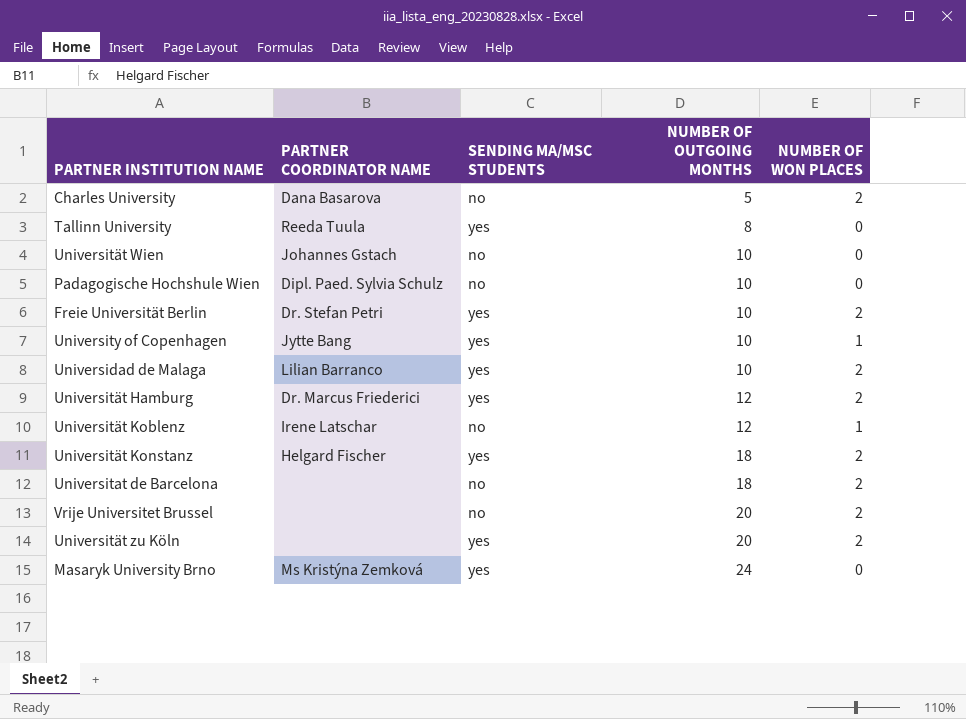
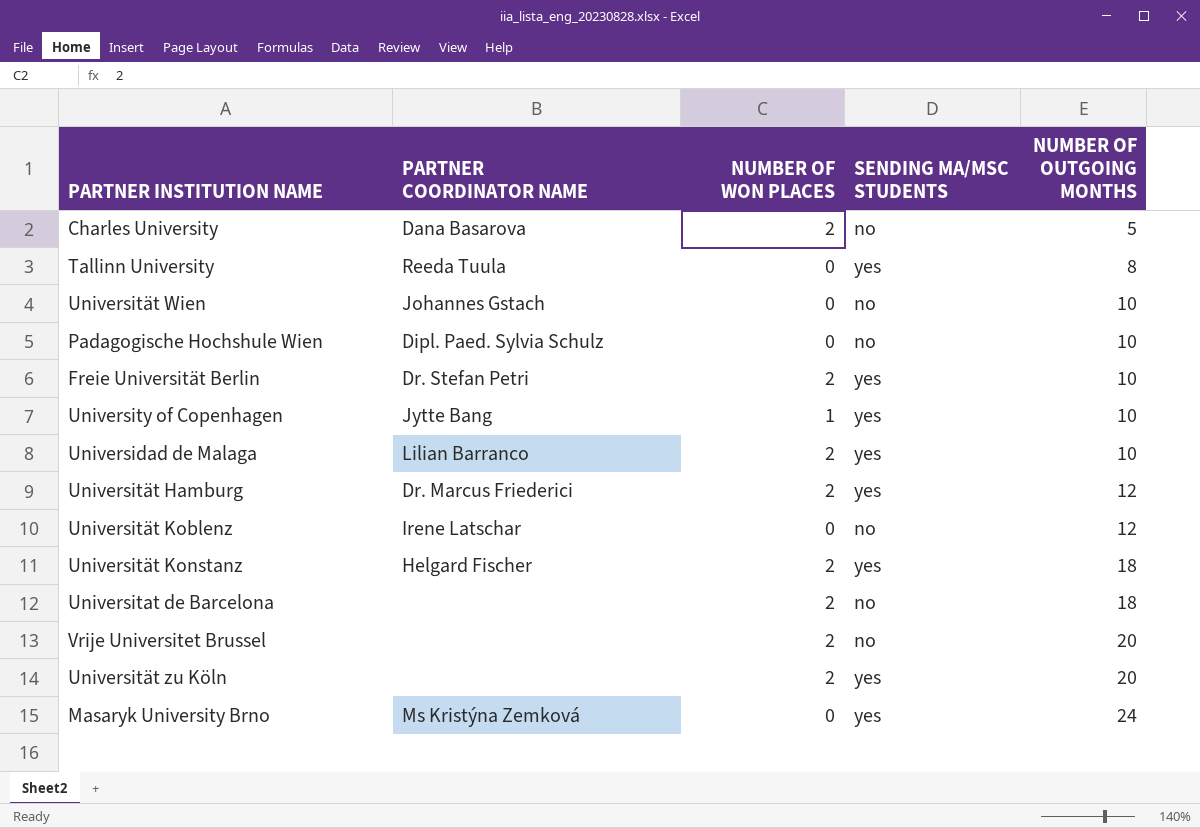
column NUMBER OF WON PLACES | position: 5 -> 3
Universität Koblenz | NUMBER OF WON PLACES: 1 -> 0

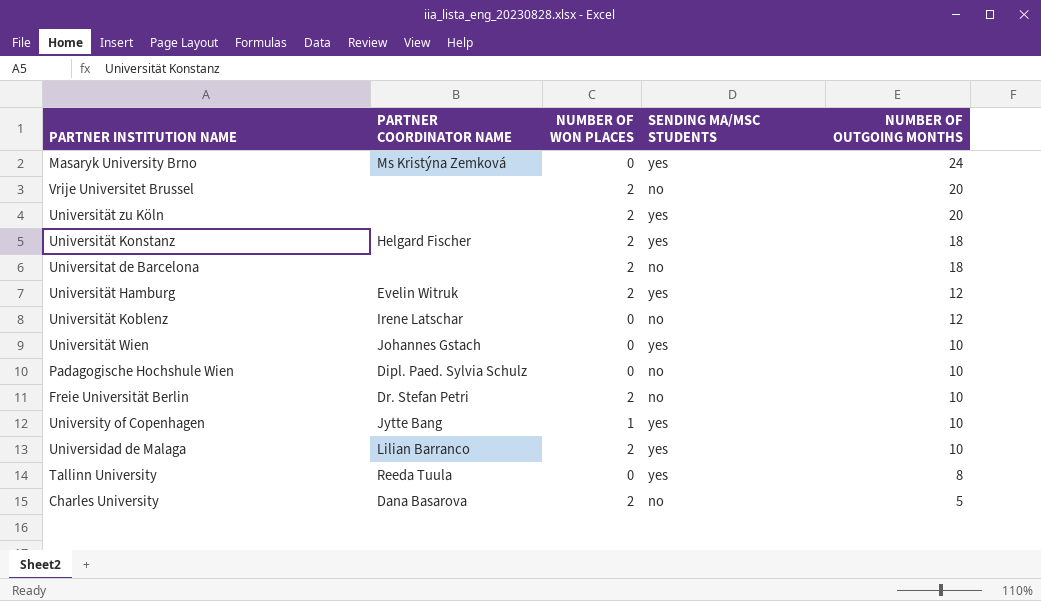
row order: NUMBER OF OUTGOING MONTHS ascending -> NUMBER OF OUTGOING MONTHS descending
Universität Hamburg | PARTNER COORDINATOR NAME: Dr. Marcus Friederici -> Evelin Witruk
Universität Wien | SENDING MA/MSC STUDENTS: no -> yes
Freie Universität Berlin | SENDING MA/MSC STUDENTS: yes -> no

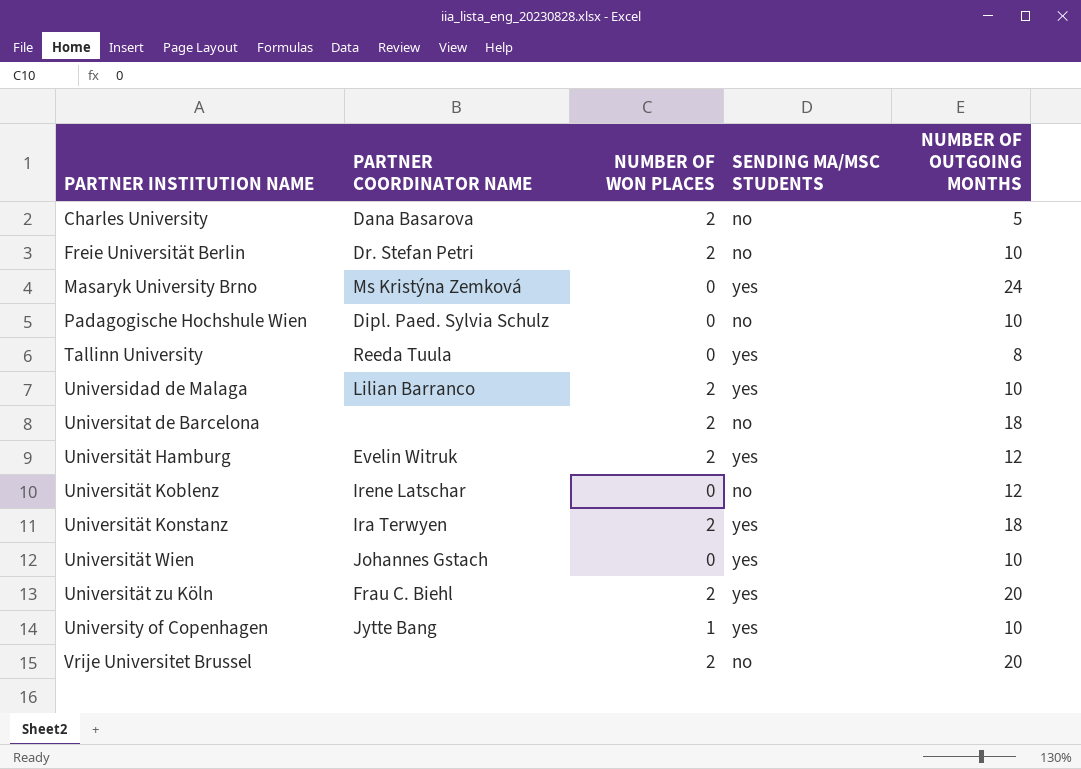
row order: NUMBER OF OUTGOING MONTHS descending -> PARTNER INSTITUTION NAME ascending
Universität Konstanz | PARTNER COORDINATOR NAME: Helgard Fischer -> Ira Terwyen
Universität zu Köln | PARTNER COORDINATOR NAME: none -> Frau C. Biehl

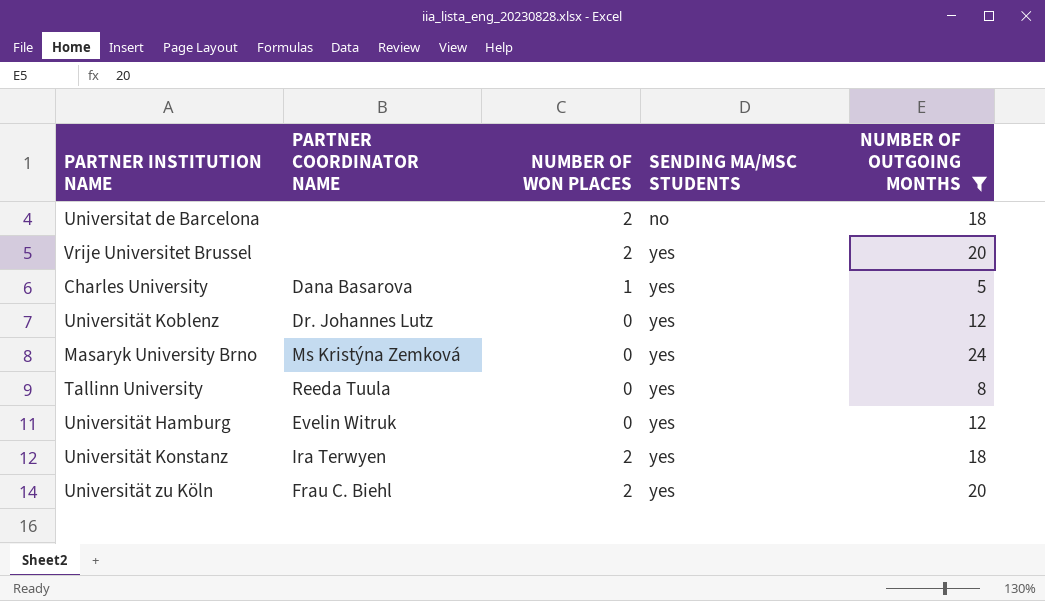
filter: none -> NUMBER OF OUTGOING MONTHS != 10
row order: PARTNER INSTITUTION NAME ascending -> SENDING MA/MSC STUDENTS ascending
Vrije Universitet Brussel | SENDING MA/MSC STUDENTS: no -> yes
Charles University | NUMBER OF WON PLACES: 2 -> 1
Charles University | SENDING MA/MSC STUDENTS: no -> yes
Universität Koblenz | PARTNER COORDINATOR NAME: Irene Latschar -> Dr. Johannes Lutz
Universität Koblenz | SENDING MA/MSC STUDENTS: no -> yes
Universität Hamburg | NUMBER OF WON PLACES: 2 -> 0

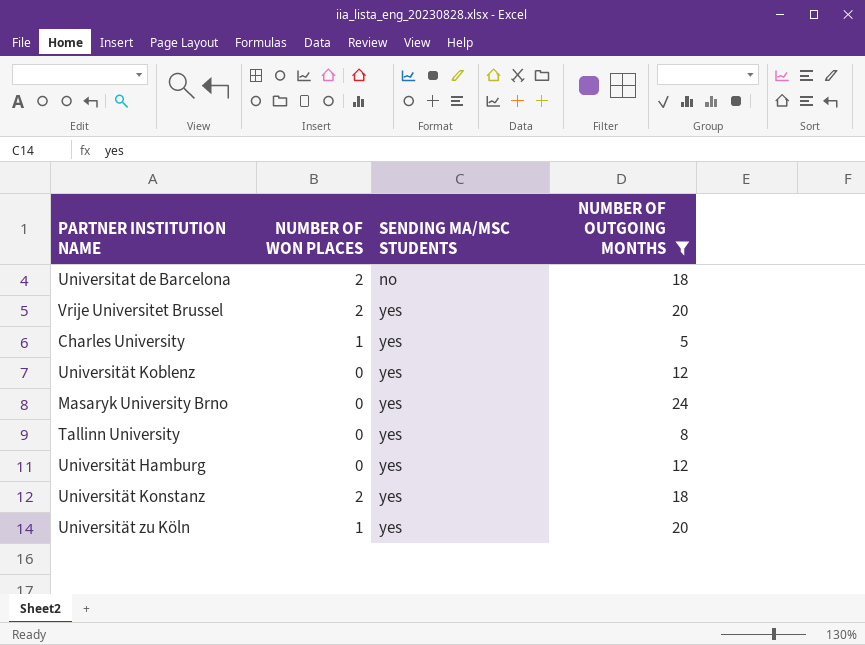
column PARTNER COORDINATOR NAME | position: 2 -> none
Universität zu Köln | NUMBER OF WON PLACES: 2 -> 1

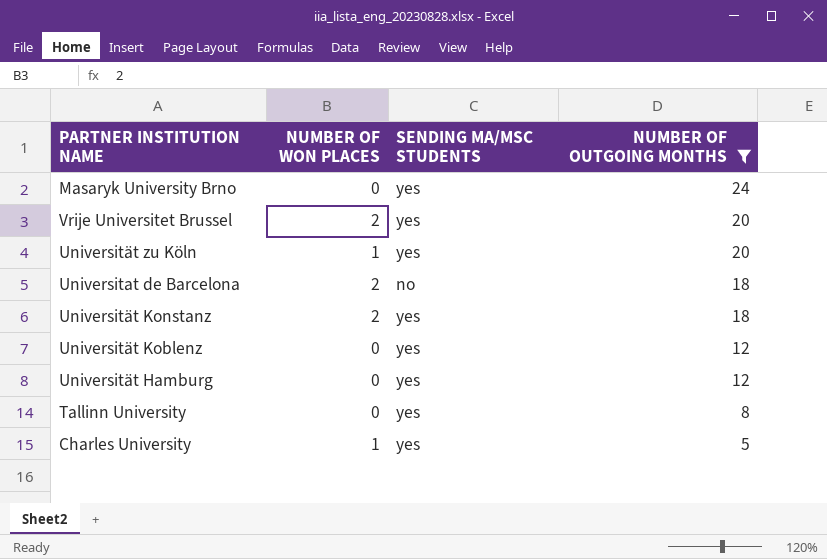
row order: SENDING MA/MSC STUDENTS ascending -> NUMBER OF OUTGOING MONTHS descending

